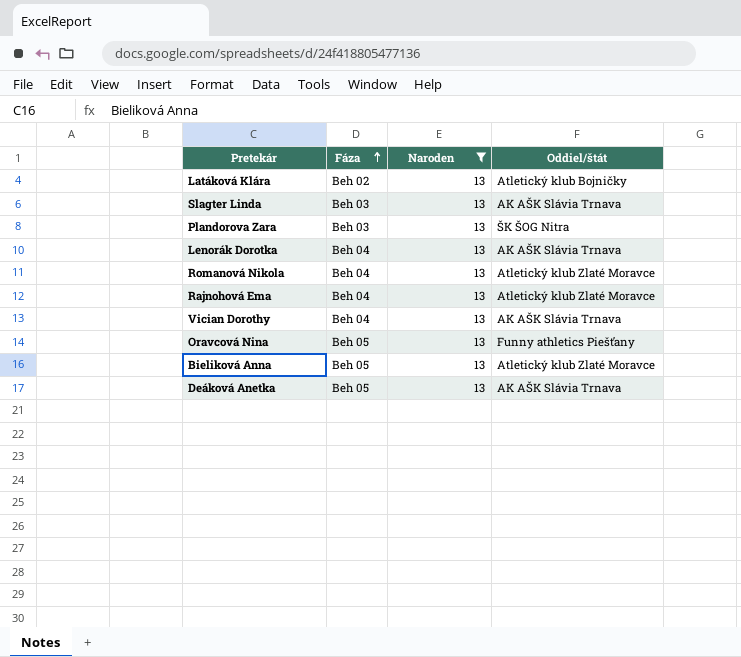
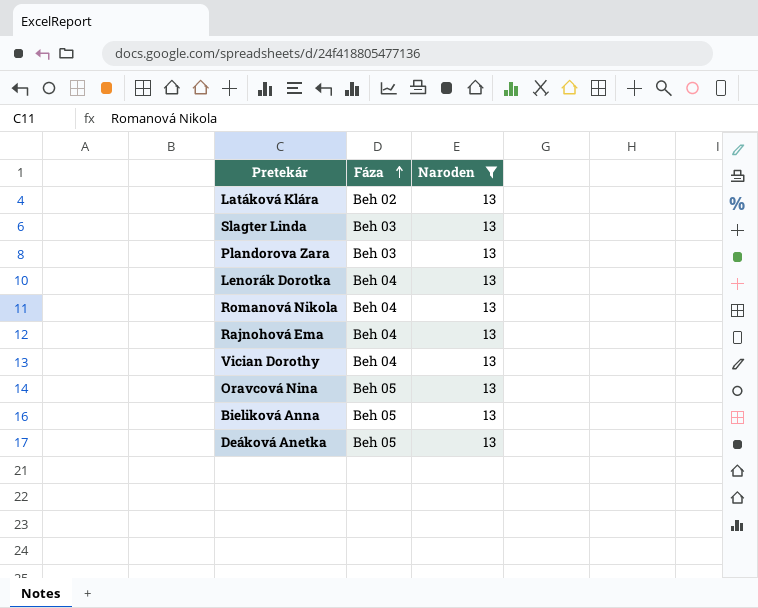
column Oddiel/štát | position: 4 -> none

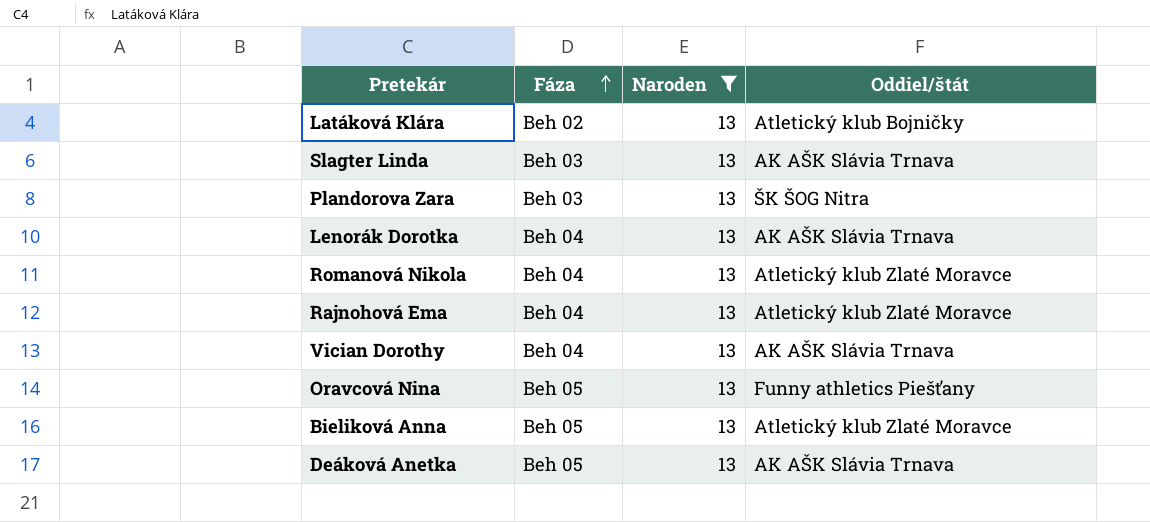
column Oddiel/štát | position: none -> 4

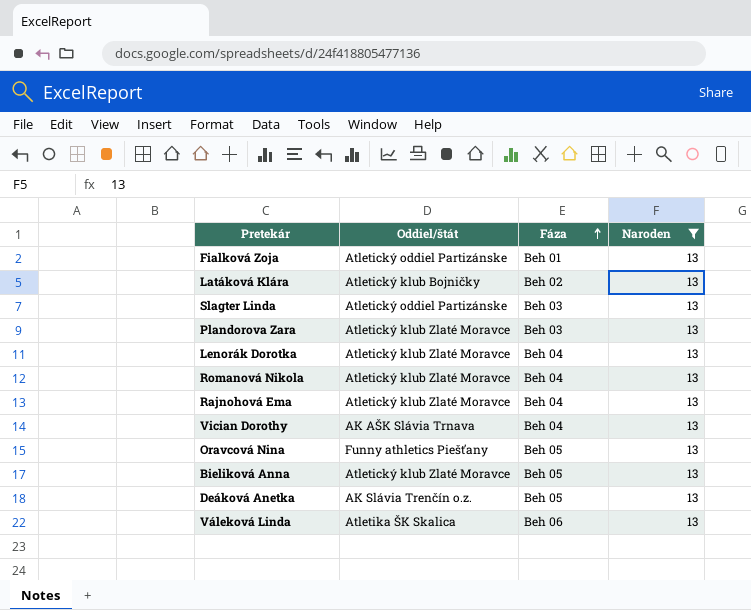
column Oddiel/štát | position: 4 -> 2
row Fialková Zoja: none -> Atletický oddiel Partizánske | Beh 01 | 13
Slagter Linda | Oddiel/štát: AK AŠK Slávia Trnava -> Atletický oddiel Partizánske
Plandorova Zara | Oddiel/štát: ŠK ŠOG Nitra -> Atletický klub Zlaté Moravce
Lenorák Dorotka | Oddiel/štát: AK AŠK Slávia Trnava -> Atletický klub Zlaté Moravce
Deáková Anetka | Oddiel/štát: AK AŠK Slávia Trnava -> AK Slávia Trenčín o.z.
row Váleková Linda: none -> Atletika ŠK Skalica | Beh 06 | 13

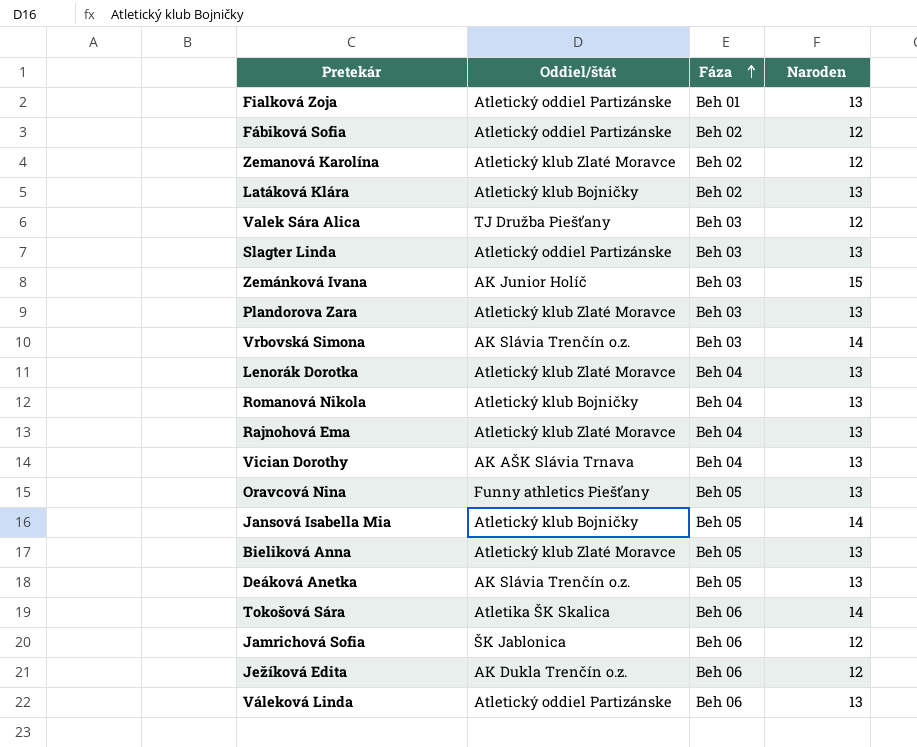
filter: Naroden = 13 -> none
Romanová Nikola | Oddiel/štát: Atletický klub Zlaté Moravce -> Atletický klub Bojničky
Váleková Linda | Oddiel/štát: Atletika ŠK Skalica -> Atletický oddiel Partizánske

